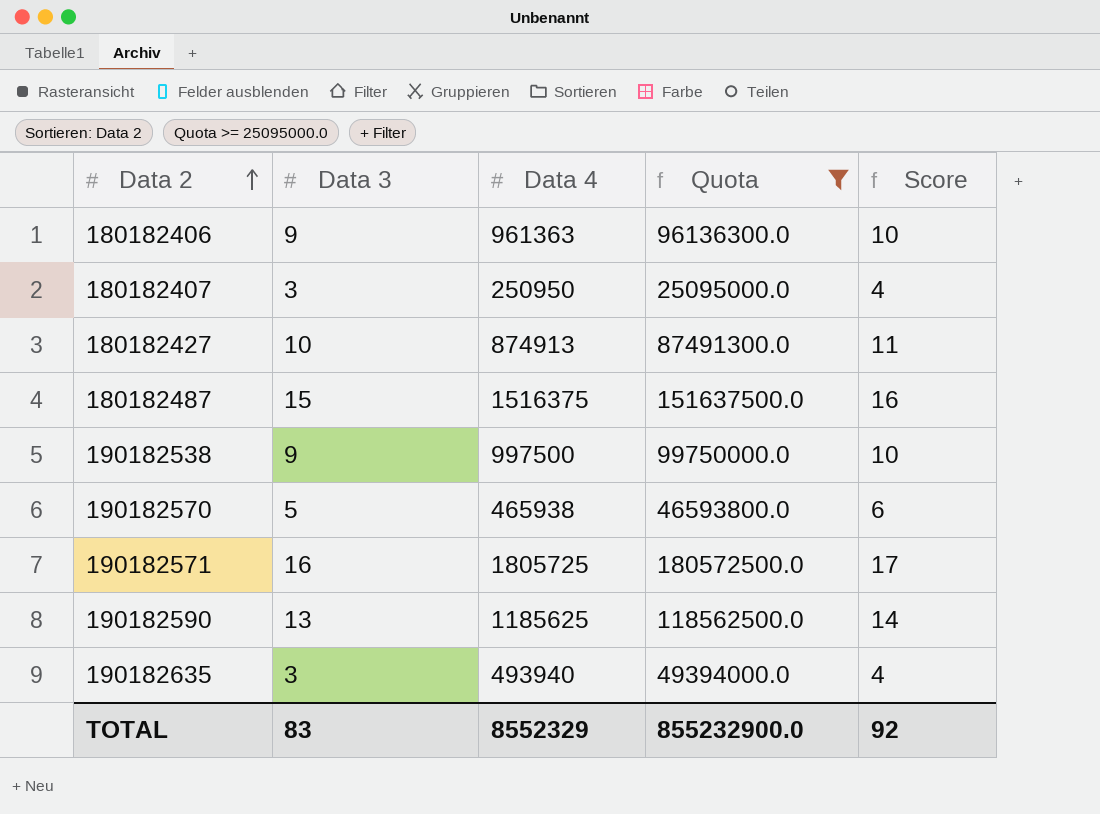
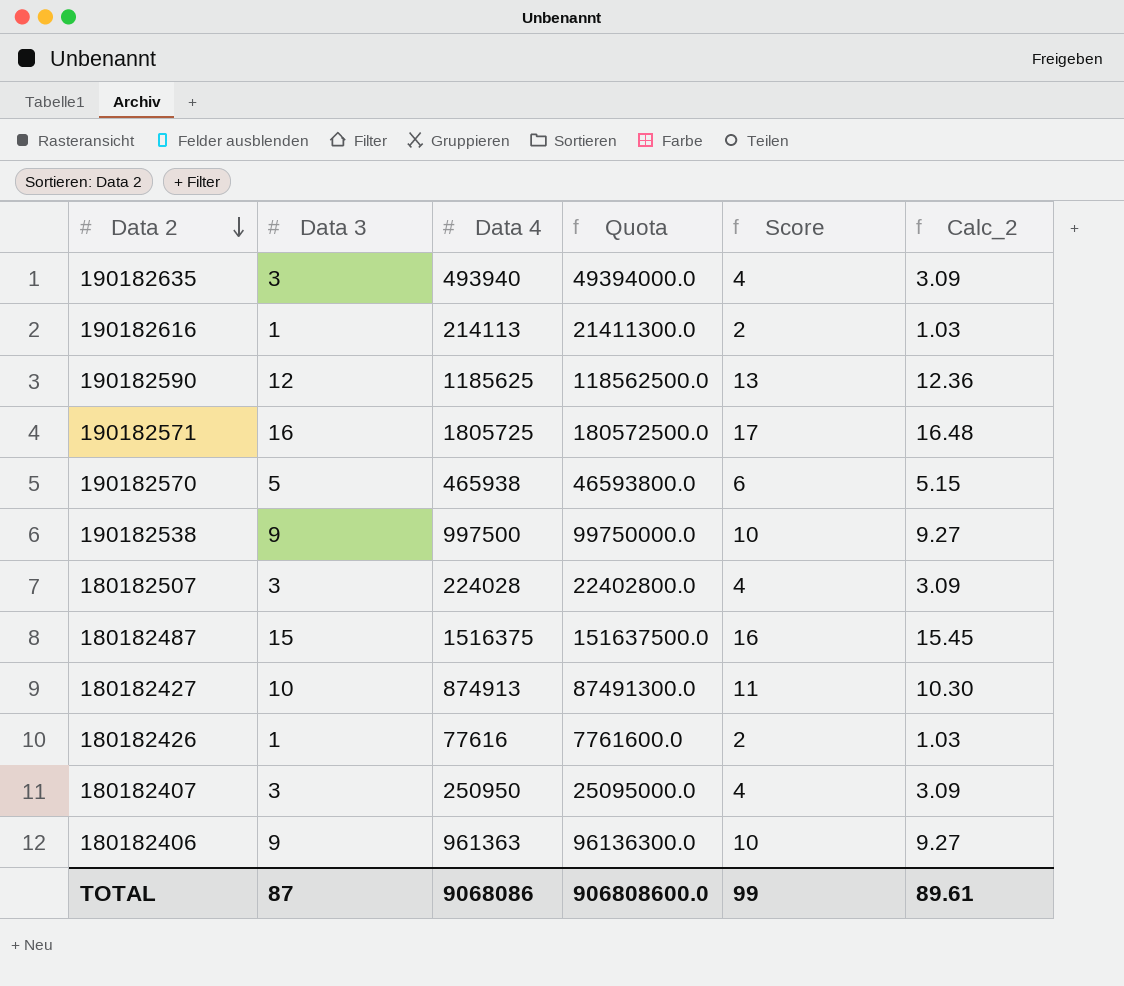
filter: Quota >= 25095000.0 -> none
row order: Data 2 ascending -> Data 2 descending
column Calc_2 | formula: none -> [Data 3] * 1.03
190182590 | Data 3: 13 -> 12
190182590 | Score: 14 -> 13
TOTAL | Data 3: 83 -> 87
TOTAL | Data 4: 8552329 -> 9068086
TOTAL | Quota: 855232900.0 -> 906808600.0
TOTAL | Score: 92 -> 99

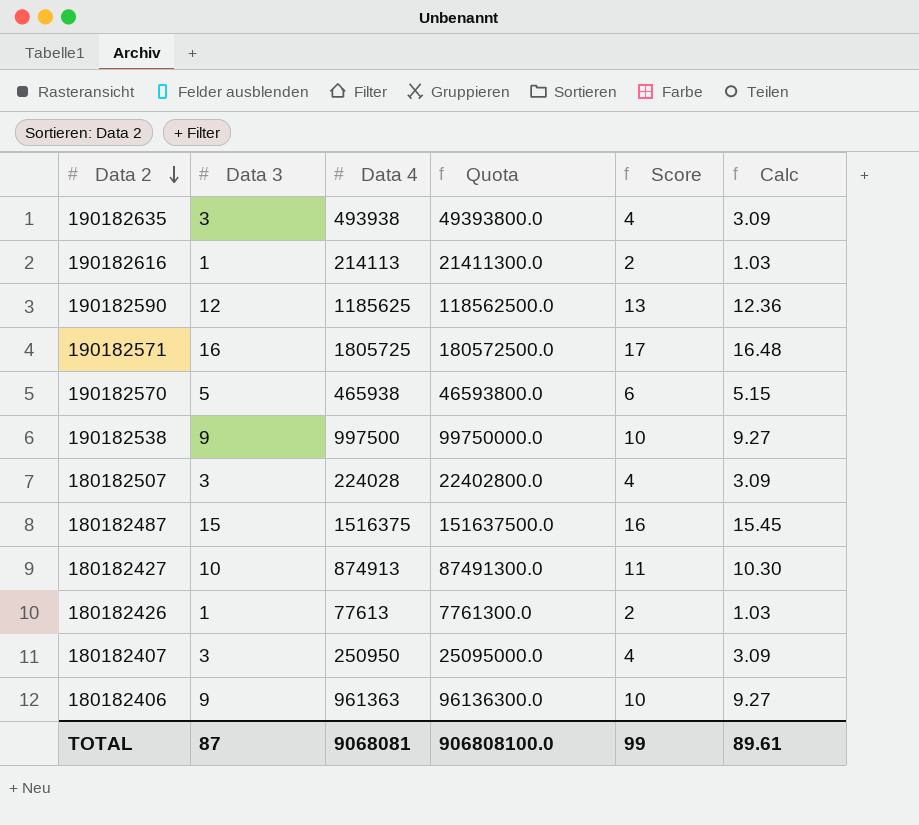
column name: Calc_2 -> Calc
190182635 | Data 4: 493940 -> 493938
190182635 | Quota: 49394000.0 -> 49393800.0
180182426 | Data 4: 77616 -> 77613
180182426 | Quota: 7761600.0 -> 7761300.0
TOTAL | Data 4: 9068086 -> 9068081
TOTAL | Quota: 906808600.0 -> 906808100.0

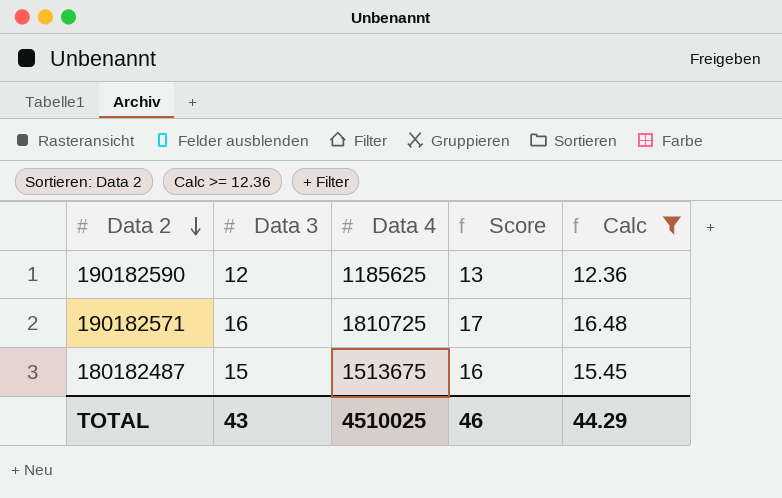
filter: none -> Calc >= 12.36
column Quota | formula: [Data 4] * 100 -> none
190182571 | Data 4: 1805725 -> 1810725
180182487 | Data 4: 1516375 -> 1513675
TOTAL | Data 3: 87 -> 43
TOTAL | Data 4: 9068081 -> 4510025
TOTAL | Score: 99 -> 46
TOTAL | Calc: 89.61 -> 44.29

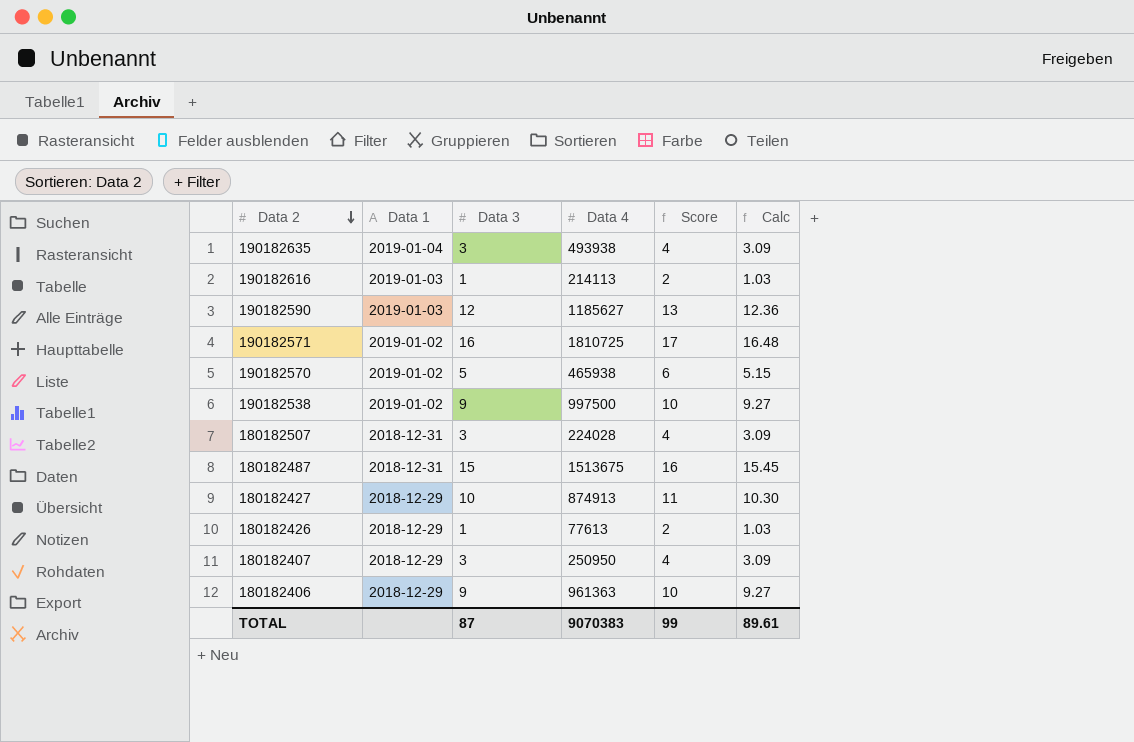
filter: Calc >= 12.36 -> none
column Data 1 | position: none -> 2
190182590 | Data 4: 1185625 -> 1185627
TOTAL | Data 3: 43 -> 87
TOTAL | Data 4: 4510025 -> 9070383
TOTAL | Score: 46 -> 99
TOTAL | Calc: 44.29 -> 89.61

